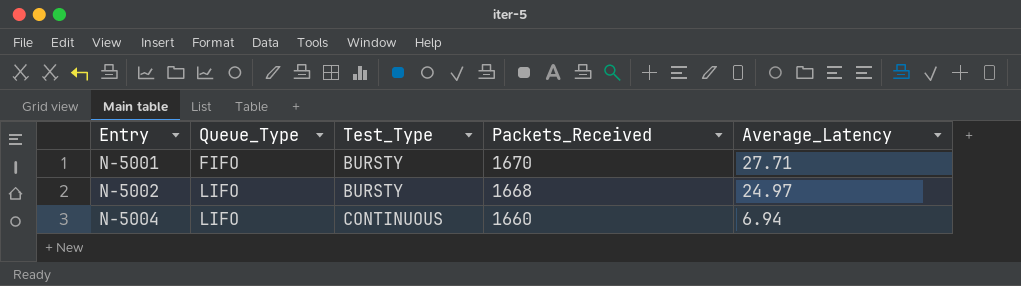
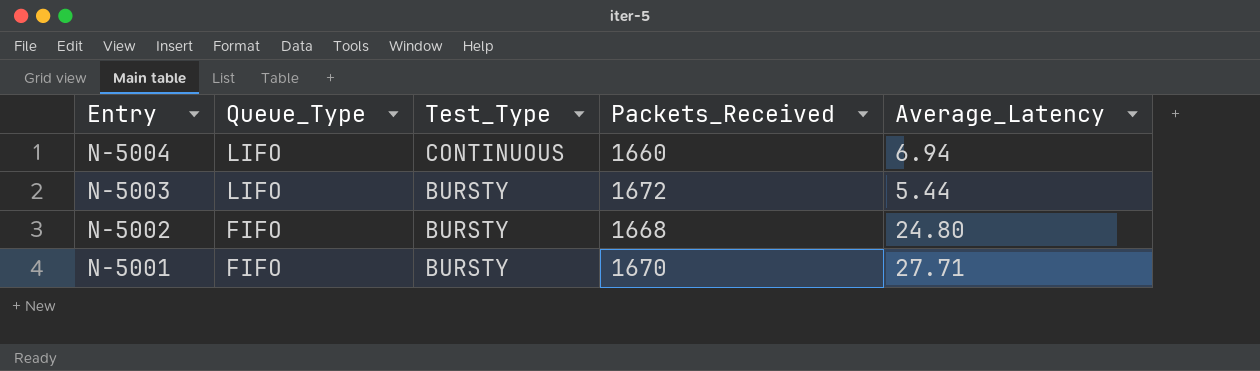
row order: Entry ascending -> Entry descending
row N-5003: none -> LIFO | BURSTY | 1672 | 5.44
N-5002 | Queue_Type: LIFO -> FIFO
N-5002 | Average_Latency: 24.97 -> 24.80

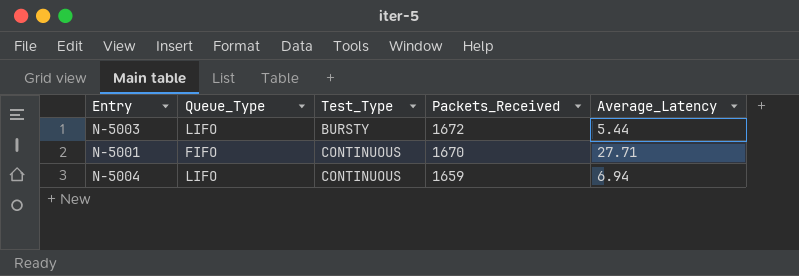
row order: Entry descending -> Test_Type ascending
row N-5002: FIFO | BURSTY | 1668 | 24.80 -> none
N-5001 | Test_Type: BURSTY -> CONTINUOUS
N-5004 | Packets_Received: 1660 -> 1659

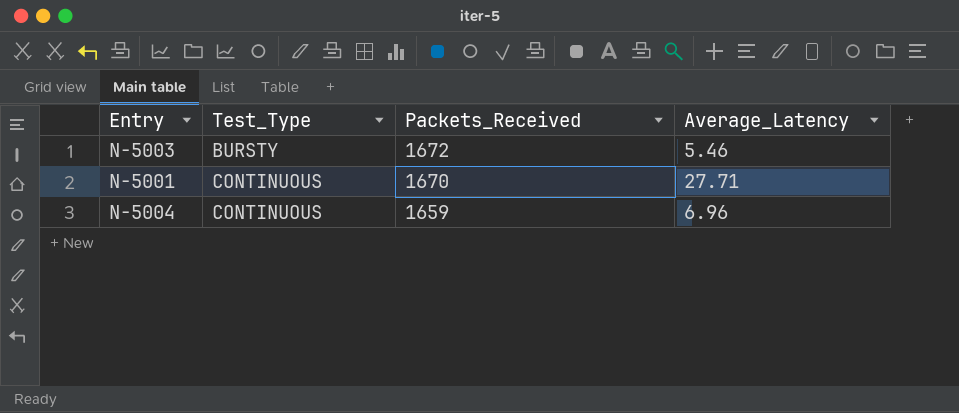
column Queue_Type | position: 2 -> none
N-5003 | Average_Latency: 5.44 -> 5.46
N-5004 | Average_Latency: 6.94 -> 6.96

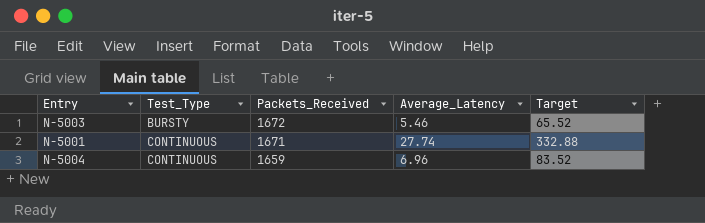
column Target | formula: none -> [Average_Latency] * 12
N-5001 | Packets_Received: 1670 -> 1671
N-5001 | Average_Latency: 27.71 -> 27.74

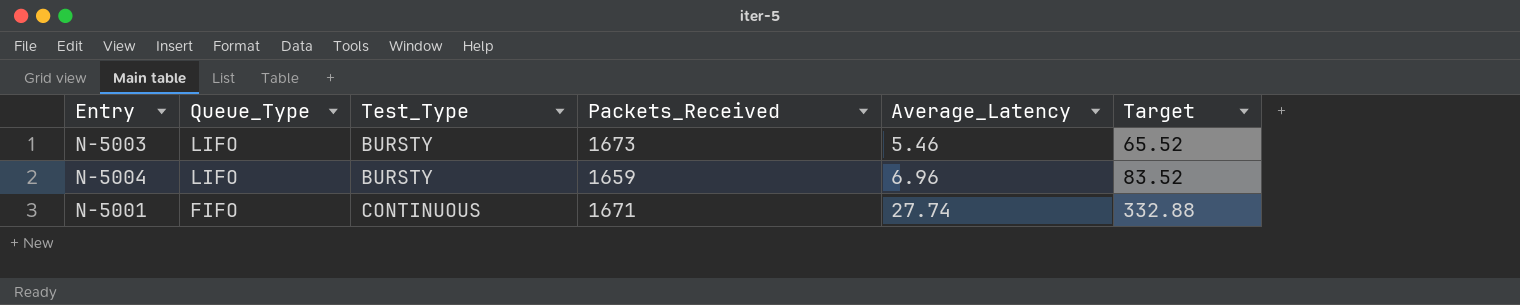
row order: Test_Type ascending -> Queue_Type descending
column Queue_Type | position: none -> 2
N-5003 | Packets_Received: 1672 -> 1673
N-5004 | Test_Type: CONTINUOUS -> BURSTY

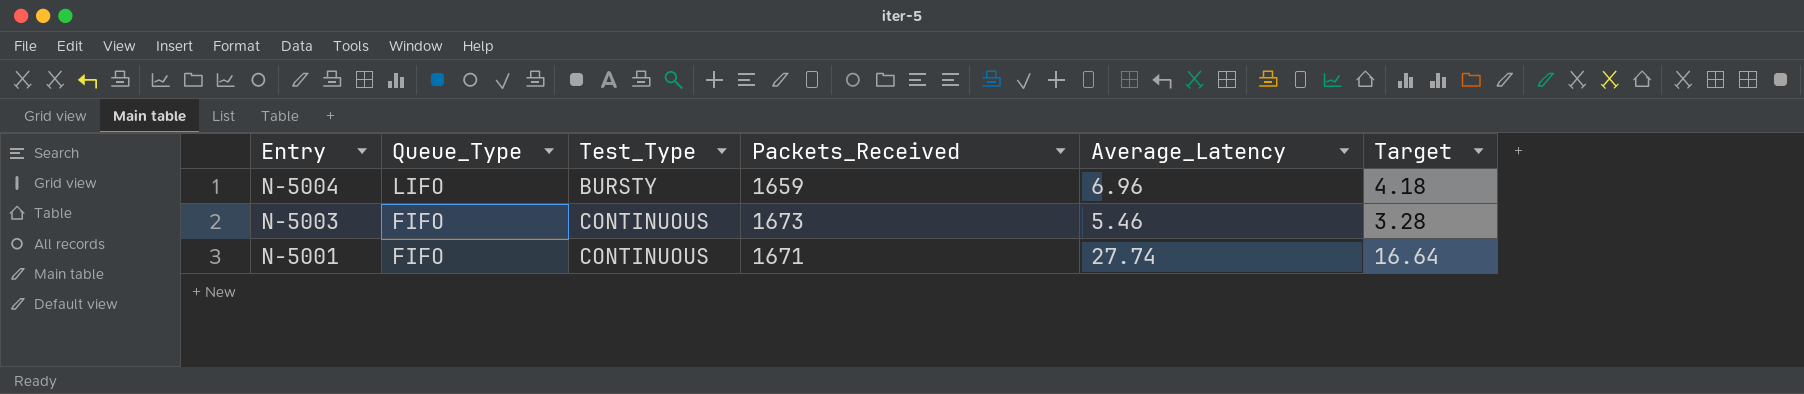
row order: Queue_Type descending -> Entry descending
column Target | formula: [Average_Latency] * 12 -> [Average_Latency] * 0.6
N-5003 | Queue_Type: LIFO -> FIFO
N-5003 | Test_Type: BURSTY -> CONTINUOUS

